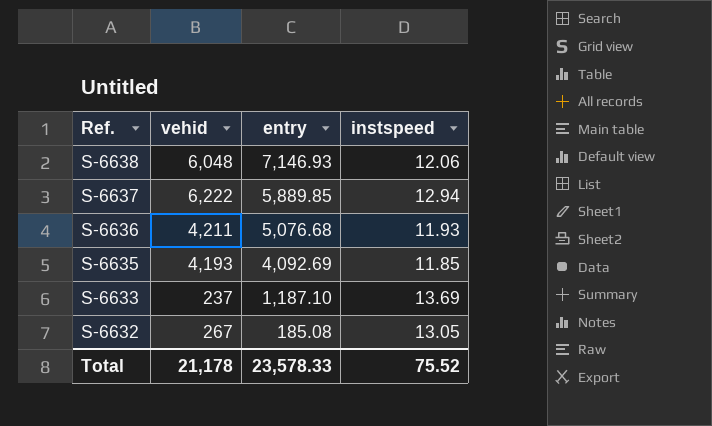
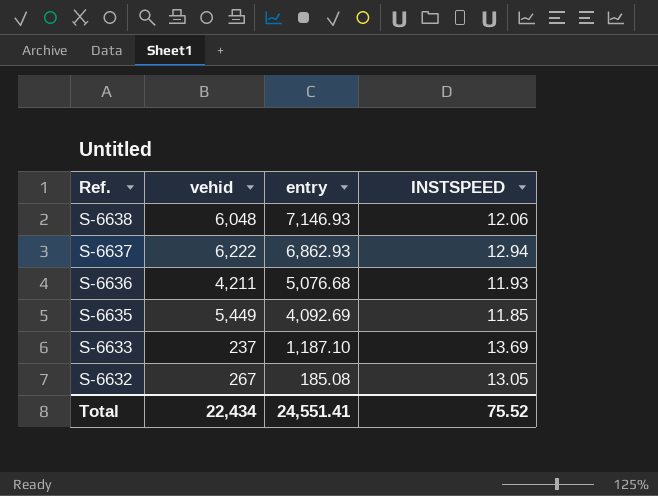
column name: instspeed -> INSTSPEED
S-6637 | entry: 5,889.85 -> 6,862.93
S-6635 | vehid: 4,193 -> 5,449
Total | vehid: 21,178 -> 22,434
Total | entry: 23,578.33 -> 24,551.41

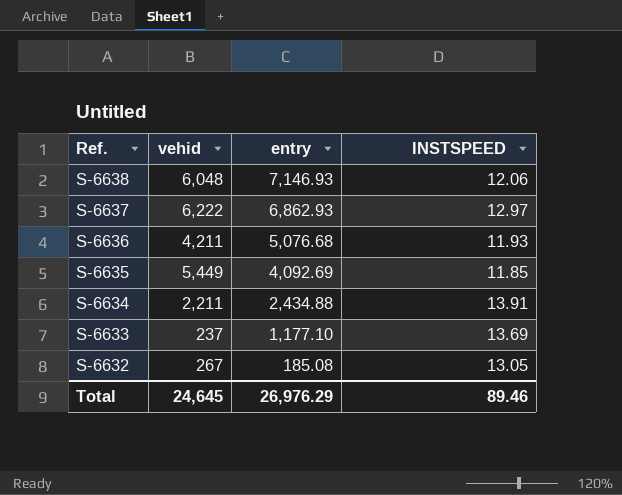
S-6637 | INSTSPEED: 12.94 -> 12.97
row S-6634: none -> 2,211 | 2,434.88 | 13.91
S-6633 | entry: 1,187.10 -> 1,177.10
Total | vehid: 22,434 -> 24,645
Total | entry: 24,551.41 -> 26,976.29
Total | INSTSPEED: 75.52 -> 89.46

